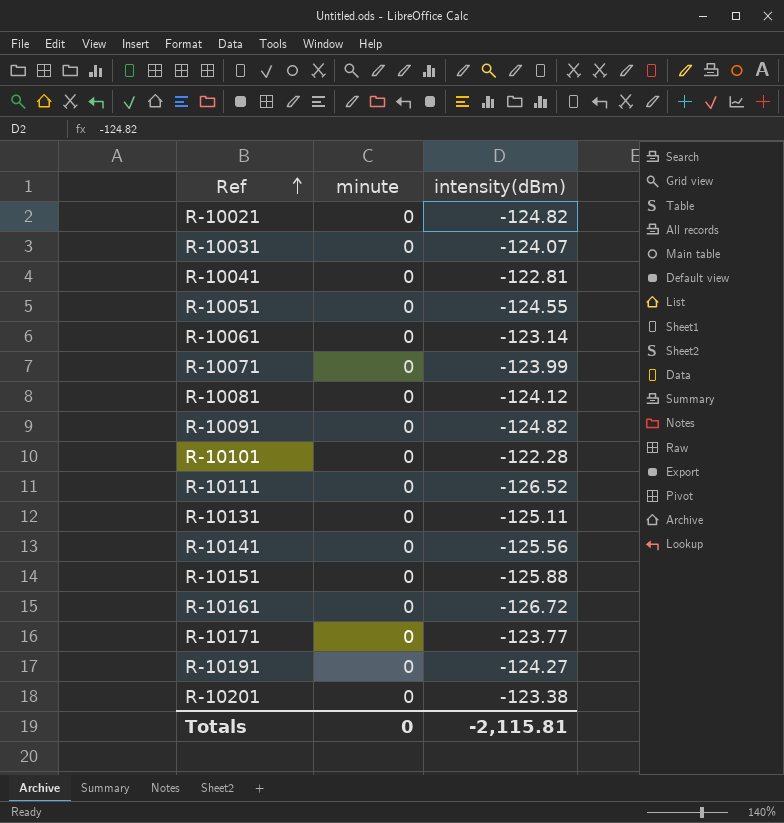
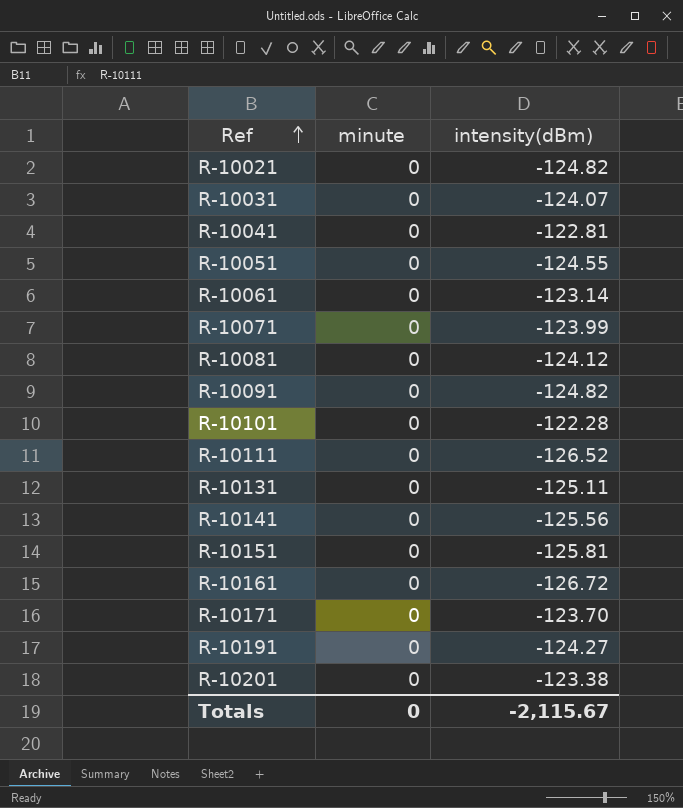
R-10151 | intensity(dBm): -125.88 -> -125.81
R-10171 | intensity(dBm): -123.77 -> -123.70
Totals | intensity(dBm): -2,115.81 -> -2,115.67

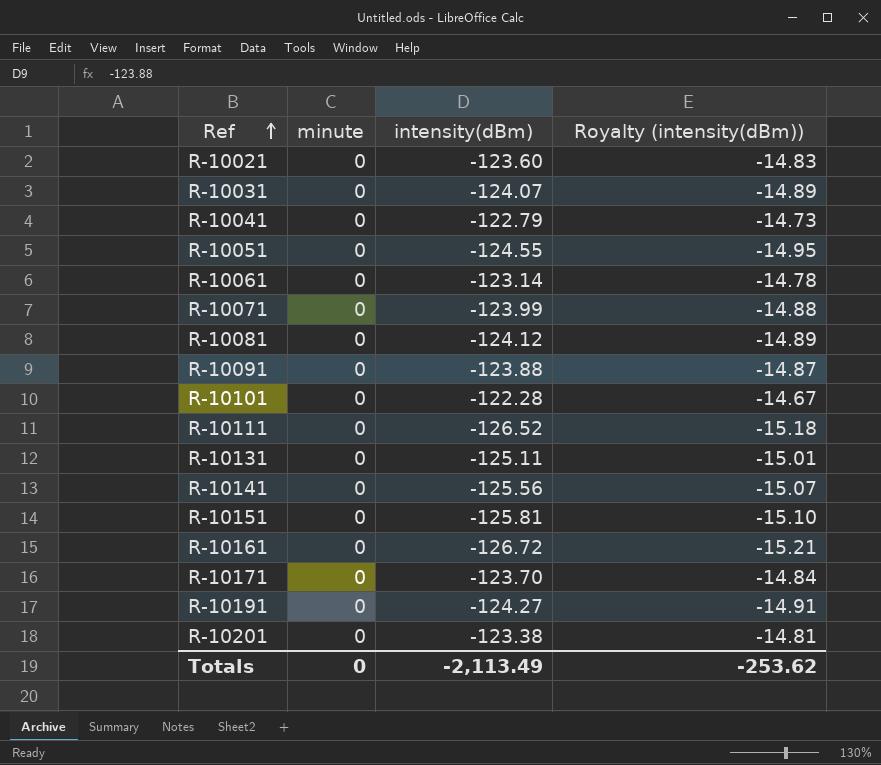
column Royalty (intensity(dBm)) | formula: none -> [intensity(dBm)] * 0.12
R-10021 | intensity(dBm): -124.82 -> -123.60
R-10041 | intensity(dBm): -122.81 -> -122.79
R-10091 | intensity(dBm): -124.82 -> -123.88
Totals | intensity(dBm): -2,115.67 -> -2,113.49

